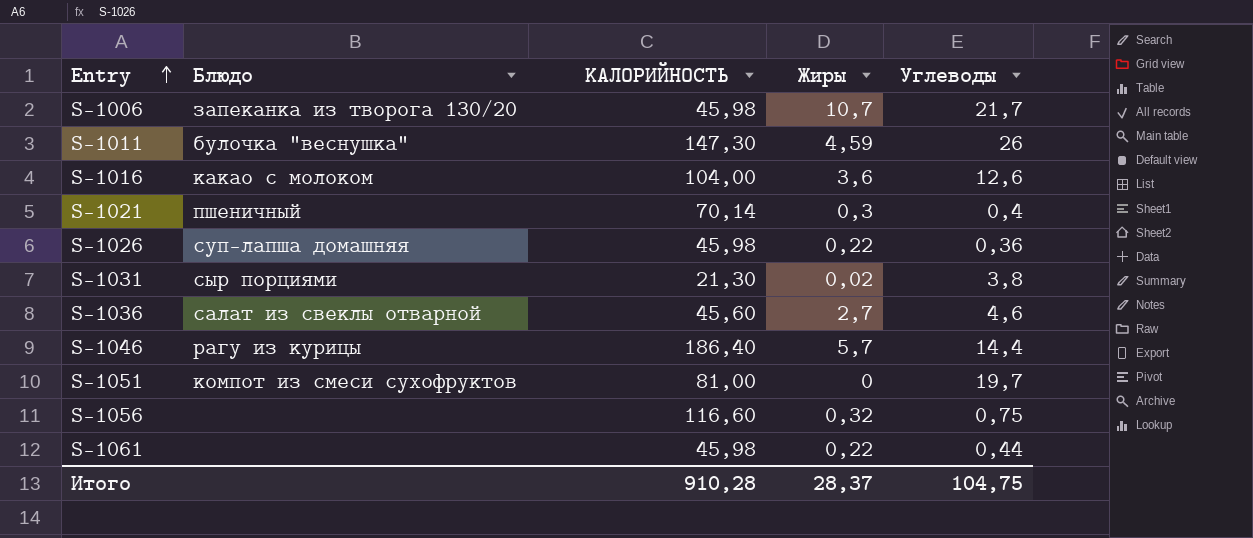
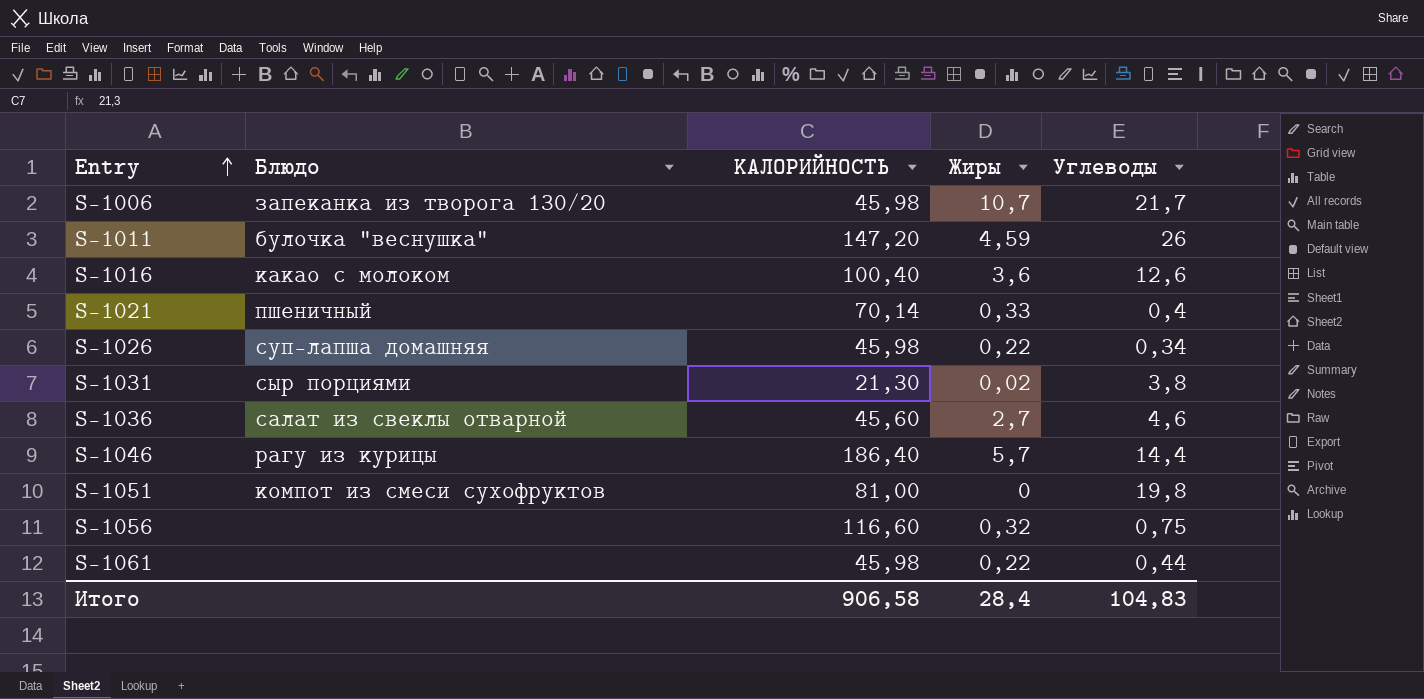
S-1011 | КАЛОРИЙНОСТЬ: 147,30 -> 147,20
S-1016 | КАЛОРИЙНОСТЬ: 104,00 -> 100,40
S-1021 | Жиры: 0,3 -> 0,33
S-1026 | Углеводы: 0,36 -> 0,34
S-1051 | Углеводы: 19,7 -> 19,8
Итого | КАЛОРИЙНОСТЬ: 910,28 -> 906,58
Итого | Жиры: 28,37 -> 28,4
Итого | Углеводы: 104,75 -> 104,83

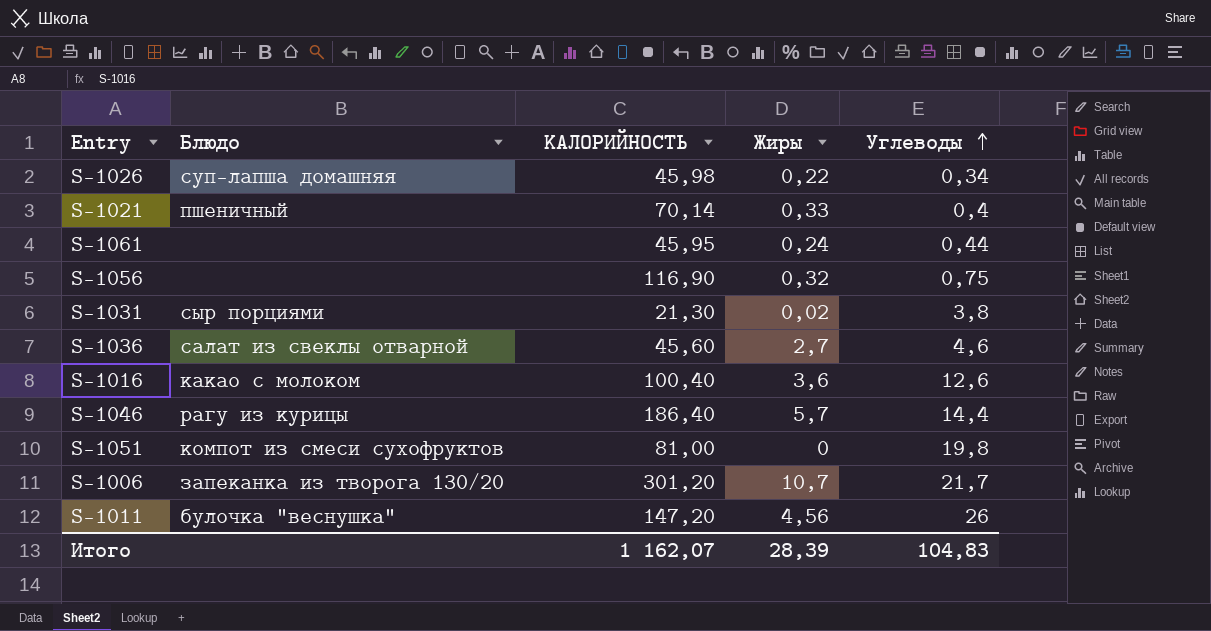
row order: Entry ascending -> Углеводы ascending
S-1061 | КАЛОРИЙНОСТЬ: 45,98 -> 45,95
S-1061 | Жиры: 0,22 -> 0,24
S-1056 | КАЛОРИЙНОСТЬ: 116,60 -> 116,90
S-1006 | КАЛОРИЙНОСТЬ: 45,98 -> 301,20
S-1011 | Жиры: 4,59 -> 4,56
Итого | КАЛОРИЙНОСТЬ: 906,58 -> 1 162,07
Итого | Жиры: 28,4 -> 28,39

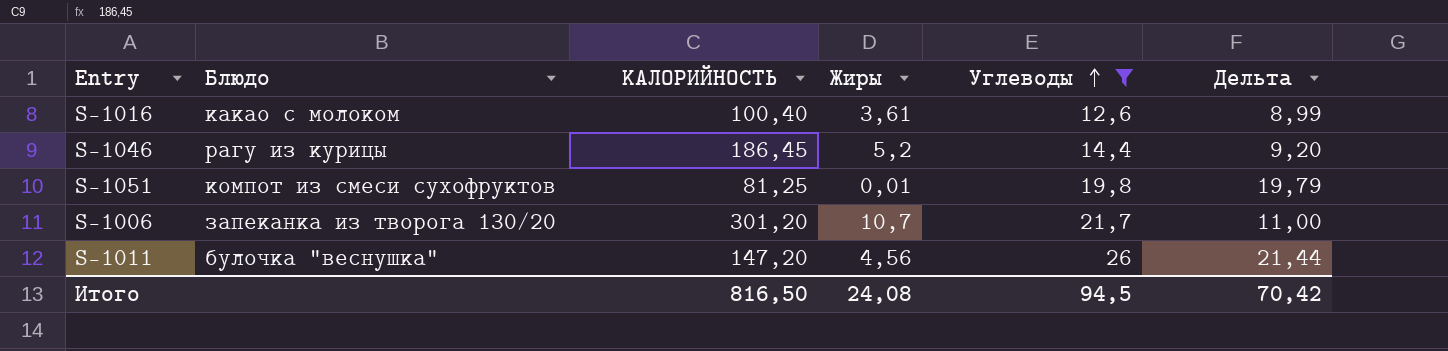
filter: none -> Углеводы >= 12,6
column Дельта | formula: none -> [Углеводы] - [Жиры]
S-1016 | Жиры: 3,6 -> 3,61
S-1046 | КАЛОРИЙНОСТЬ: 186,40 -> 186,45
S-1046 | Жиры: 5,7 -> 5,2
S-1051 | КАЛОРИЙНОСТЬ: 81,00 -> 81,25
S-1051 | Жиры: 0 -> 0,01
Итого | КАЛОРИЙНОСТЬ: 1 162,07 -> 816,50
Итого | Жиры: 28,39 -> 24,08
Итого | Углеводы: 104,83 -> 94,5

